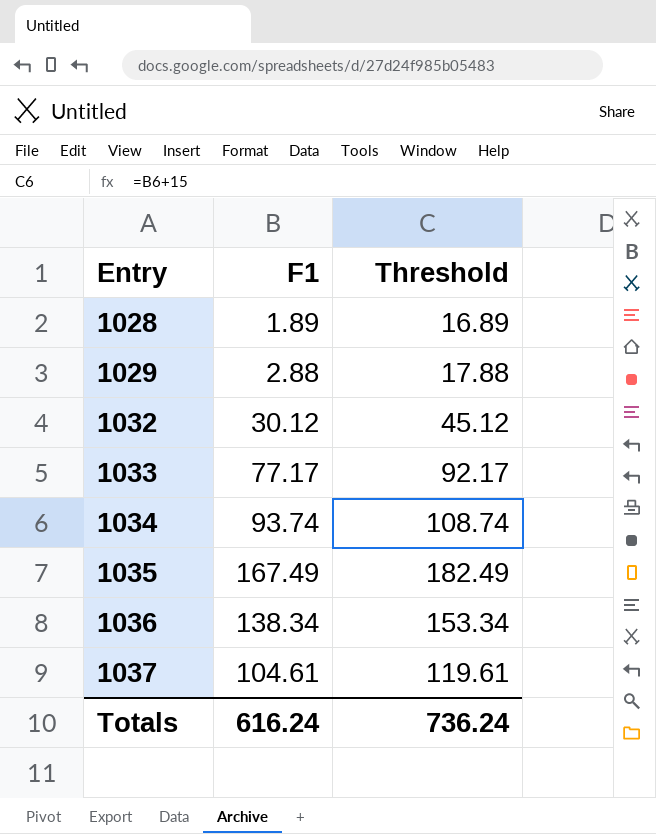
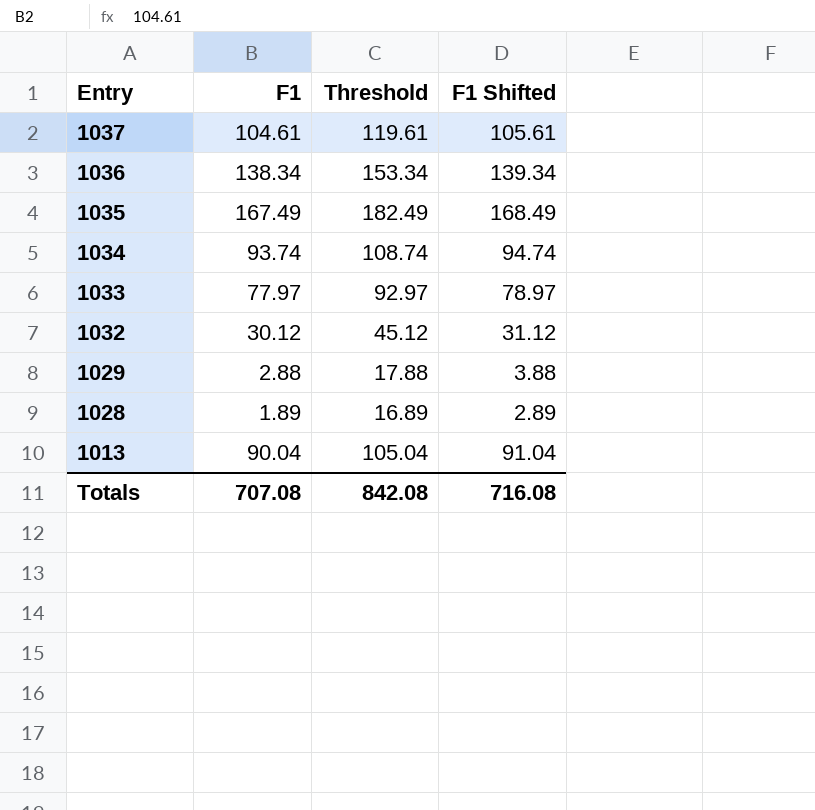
row order: Entry ascending -> Entry descending
column F1 Shifted | formula: none -> [F1] + 1
1033 | F1: 77.17 -> 77.97
1033 | Threshold: 92.17 -> 92.97
row 1013: none -> 90.04 | 105.04 | 91.04
Totals | F1: 616.24 -> 707.08
Totals | Threshold: 736.24 -> 842.08

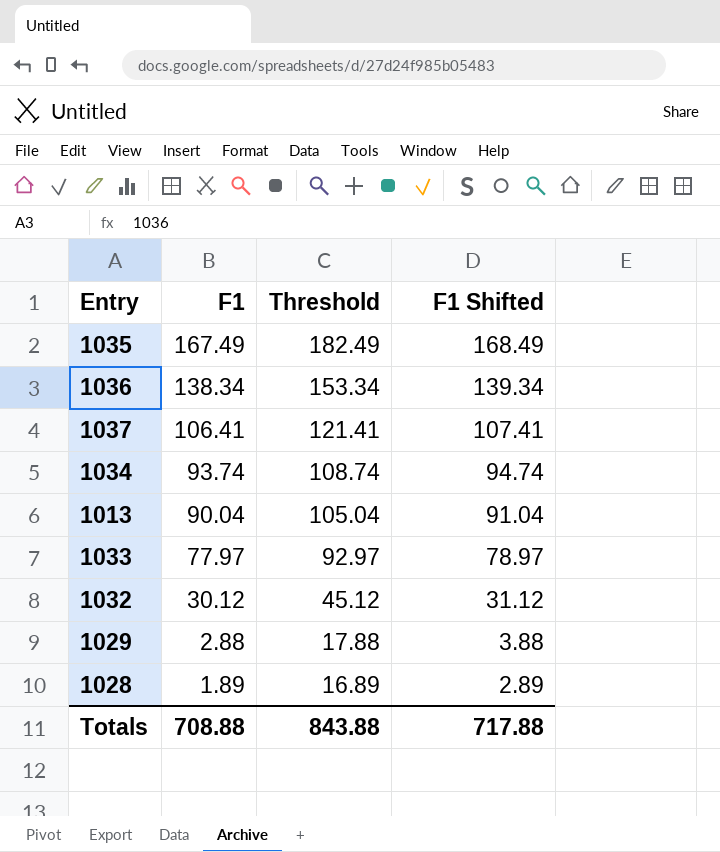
row order: Entry descending -> F1 descending
1037 | F1: 104.61 -> 106.41
1037 | Threshold: 119.61 -> 121.41
1037 | F1 Shifted: 105.61 -> 107.41
Totals | F1: 707.08 -> 708.88
Totals | Threshold: 842.08 -> 843.88
Totals | F1 Shifted: 716.08 -> 717.88

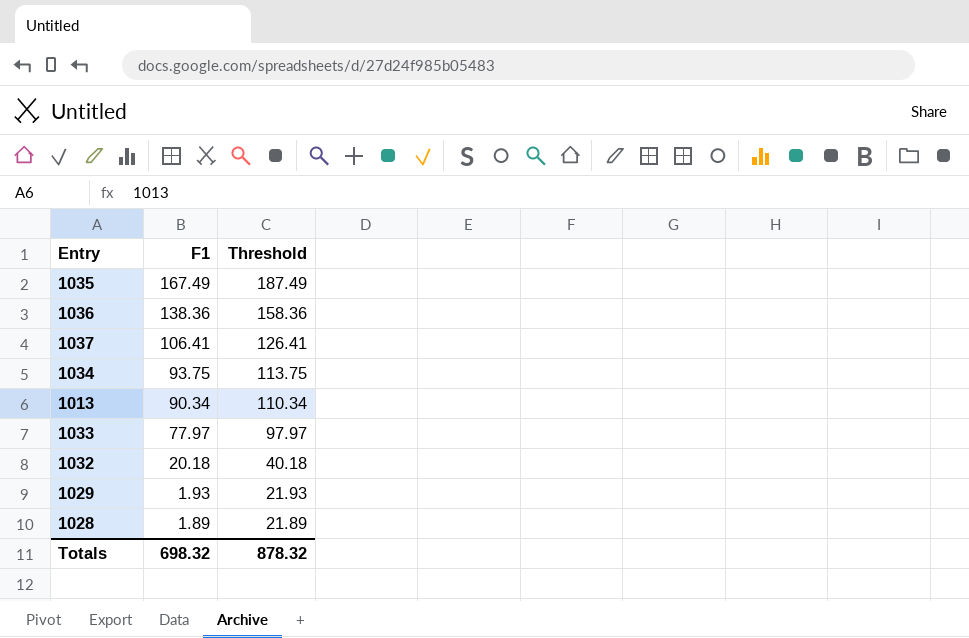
column F1 Shifted | formula: [F1] + 1 -> none
column Threshold | formula: [F1] + 15 -> [F1] + 20
1036 | F1: 138.34 -> 138.36
1034 | F1: 93.74 -> 93.75
1013 | F1: 90.04 -> 90.34
1032 | F1: 30.12 -> 20.18
1029 | F1: 2.88 -> 1.93
Totals | F1: 708.88 -> 698.32
Totals | Threshold: 843.88 -> 878.32

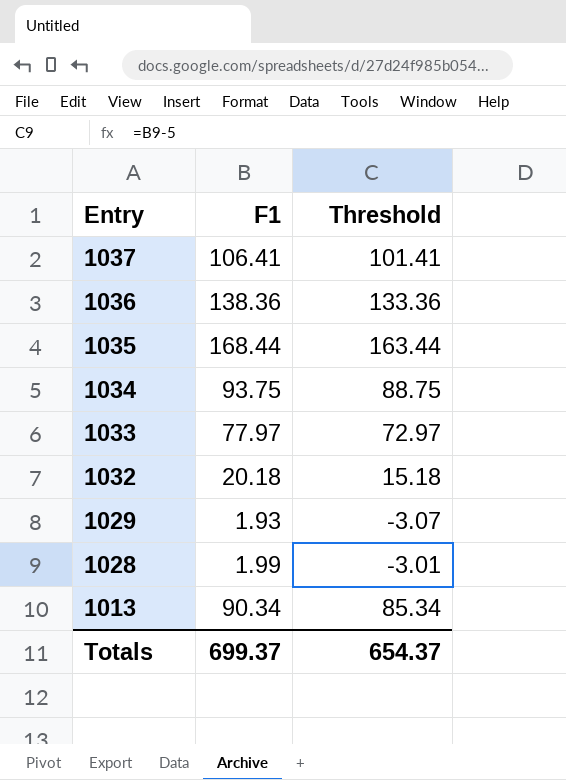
row order: F1 descending -> Entry descending
column Threshold | formula: [F1] + 20 -> [F1] - 5
1035 | F1: 167.49 -> 168.44
1028 | F1: 1.89 -> 1.99
Totals | F1: 698.32 -> 699.37
Totals | Threshold: 878.32 -> 654.37

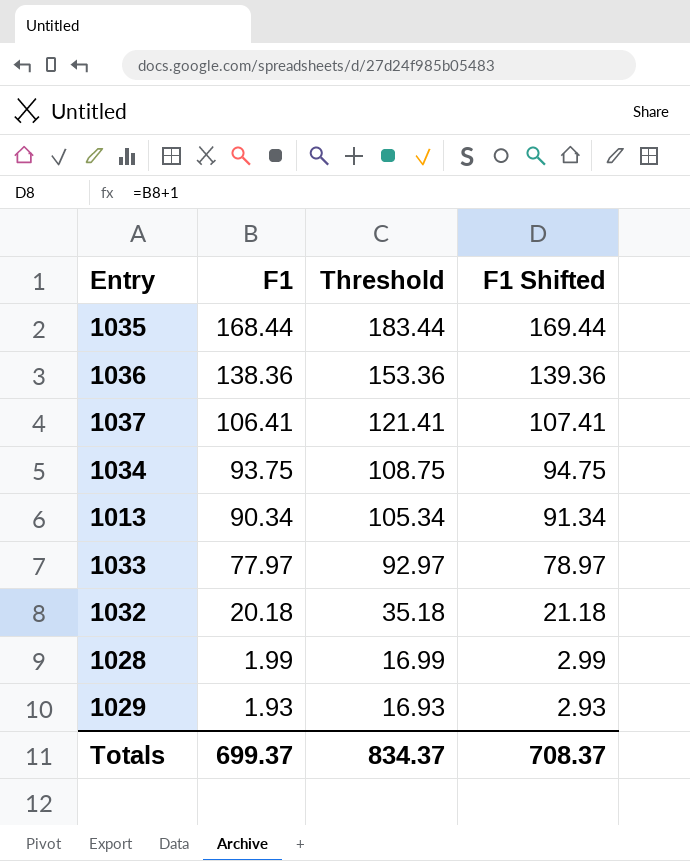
row order: Entry descending -> F1 descending
column Threshold | formula: [F1] - 5 -> [F1] + 15
column F1 Shifted | formula: none -> [F1] + 1
Totals | Threshold: 654.37 -> 834.37

